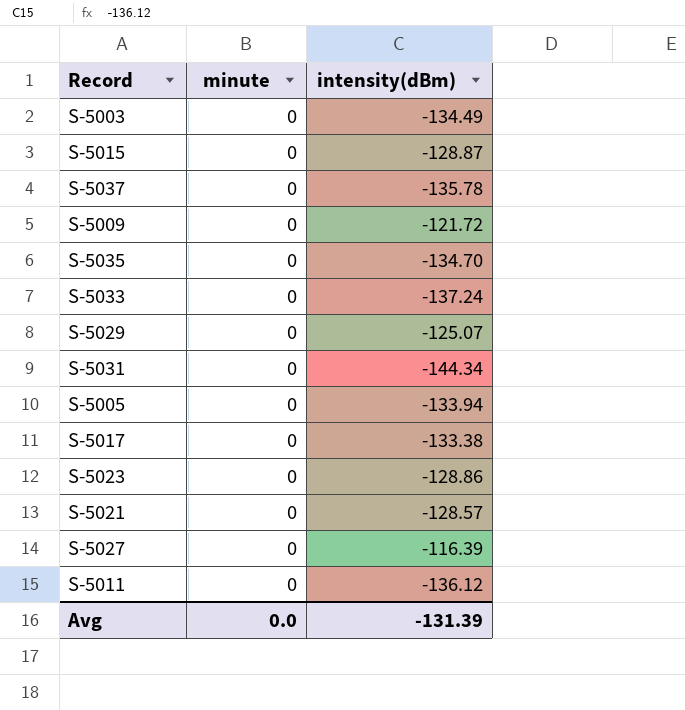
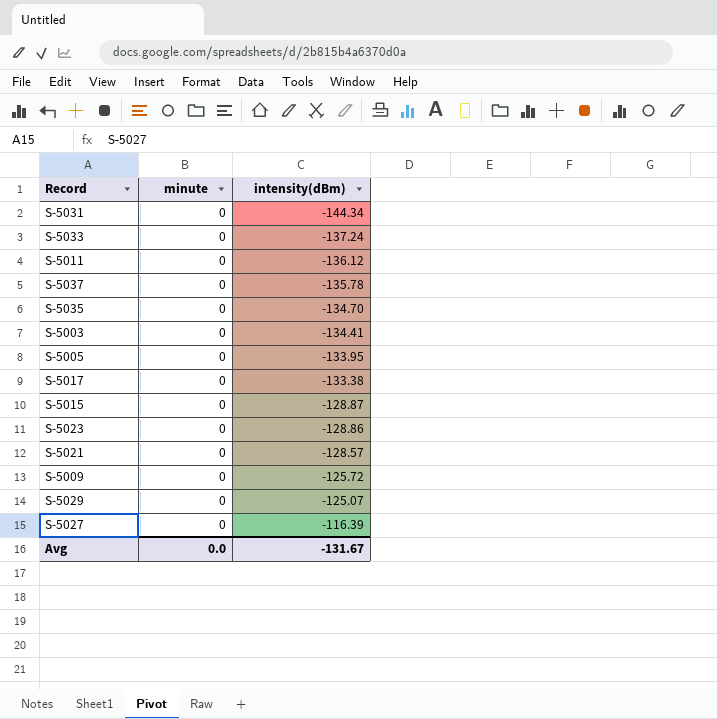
row order: none -> intensity(dBm) ascending
S-5003 | intensity(dBm): -134.49 -> -134.41
S-5005 | intensity(dBm): -133.94 -> -133.95
S-5009 | intensity(dBm): -121.72 -> -125.72
Avg | intensity(dBm): -131.39 -> -131.67

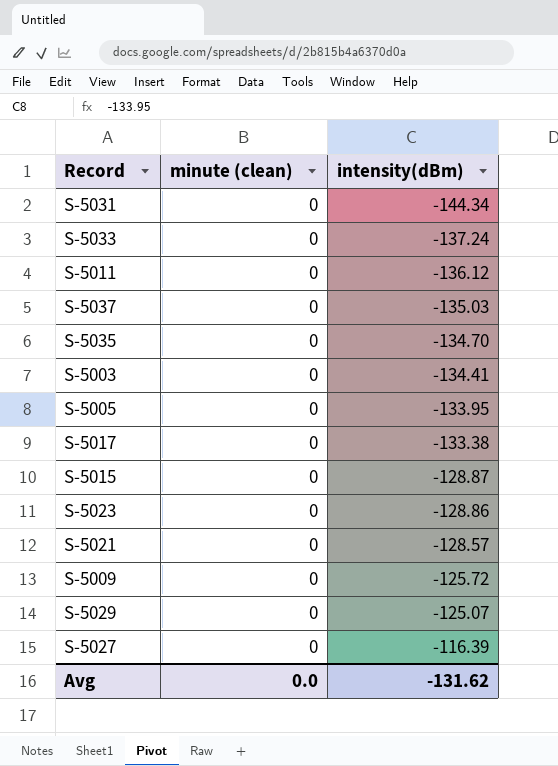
column name: minute -> minute (clean)
S-5037 | intensity(dBm): -135.78 -> -135.03
Avg | intensity(dBm): -131.67 -> -131.62

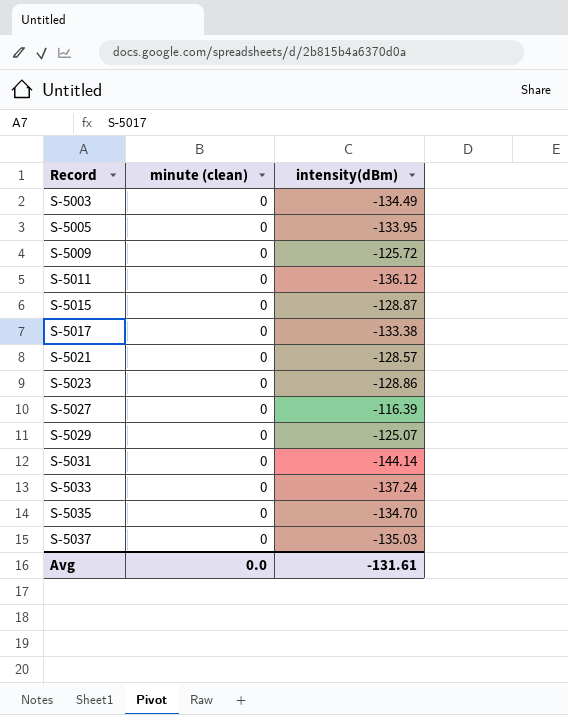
row order: intensity(dBm) ascending -> Record ascending
S-5003 | intensity(dBm): -134.41 -> -134.49
S-5031 | intensity(dBm): -144.34 -> -144.14
Avg | intensity(dBm): -131.62 -> -131.61

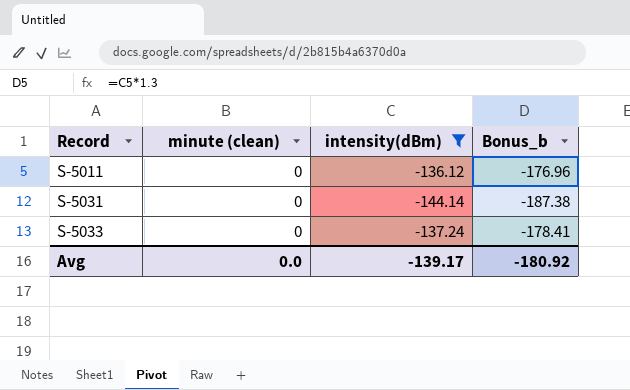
filter: none -> intensity(dBm) <= -136.12
column Bonus_b | formula: none -> [intensity(dBm)] * 1.3
Avg | intensity(dBm): -131.61 -> -139.17

